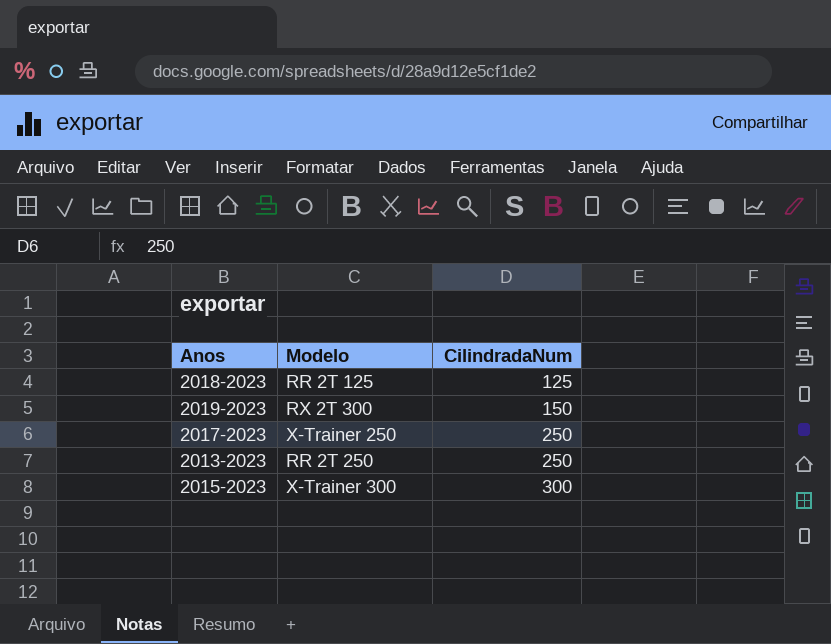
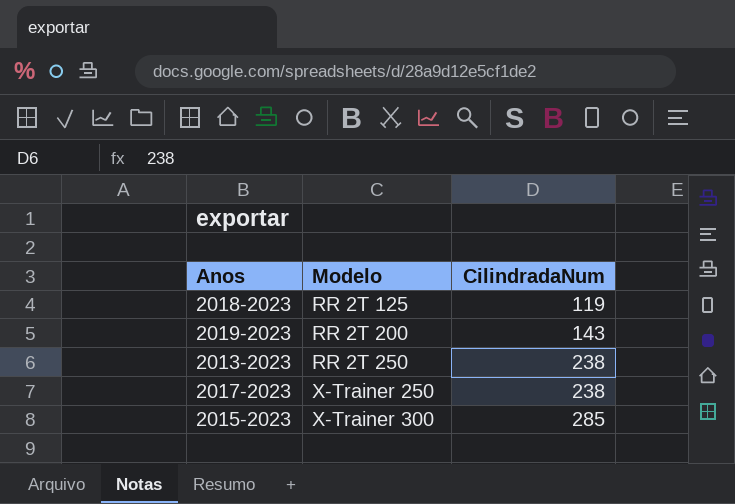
row order: CilindradaNum ascending -> Modelo ascending
2018-2023 | CilindradaNum: 125 -> 119
2019-2023 | Modelo: RX 2T 300 -> RR 2T 200
2019-2023 | CilindradaNum: 150 -> 143
2013-2023 | CilindradaNum: 250 -> 238
2017-2023 | CilindradaNum: 250 -> 238
2015-2023 | CilindradaNum: 300 -> 285

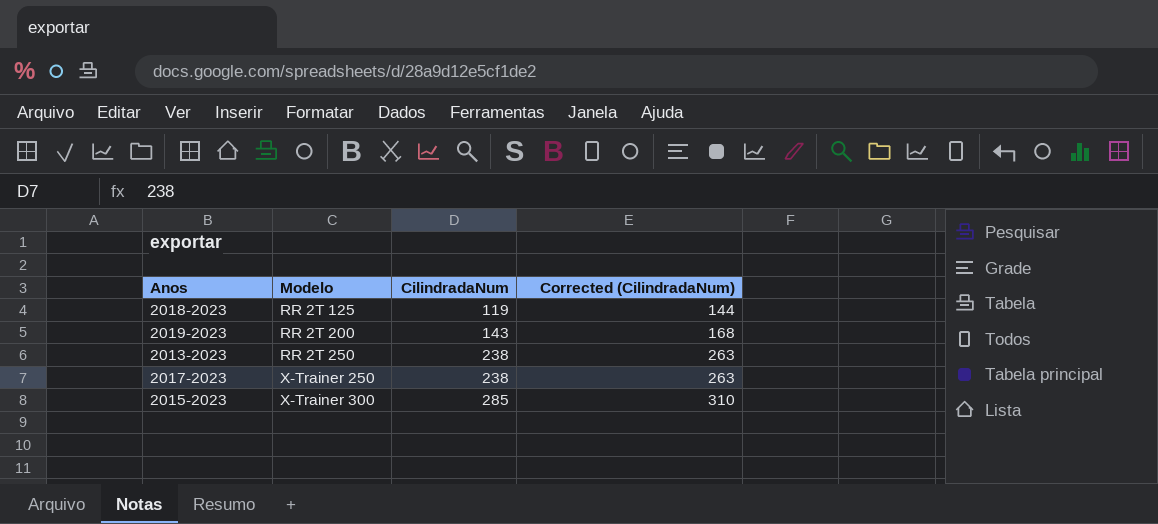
column Corrected (CilindradaNum) | formula: none -> [CilindradaNum] + 25

